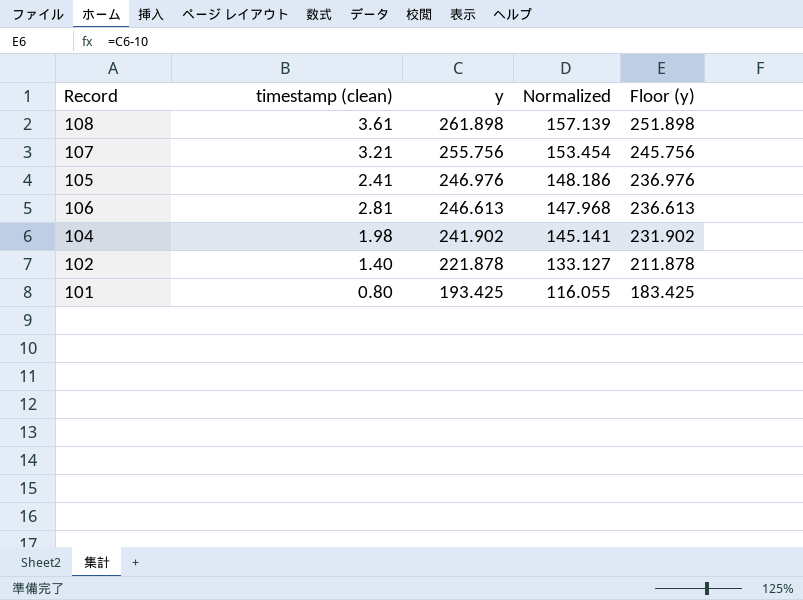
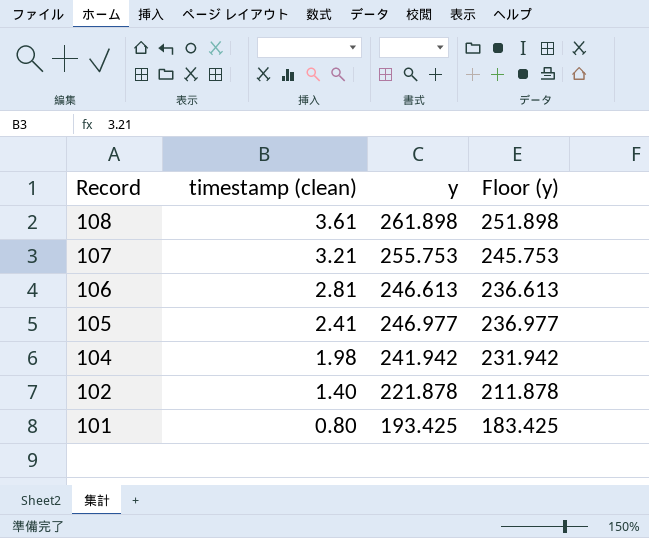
row order: y descending -> Record descending
column Normalized | formula: [y] * 0.6 -> none
107 | y: 255.756 -> 255.753
107 | Floor (y): 245.756 -> 245.753
105 | y: 246.976 -> 246.977
105 | Floor (y): 236.976 -> 236.977
104 | y: 241.902 -> 241.942
104 | Floor (y): 231.902 -> 231.942

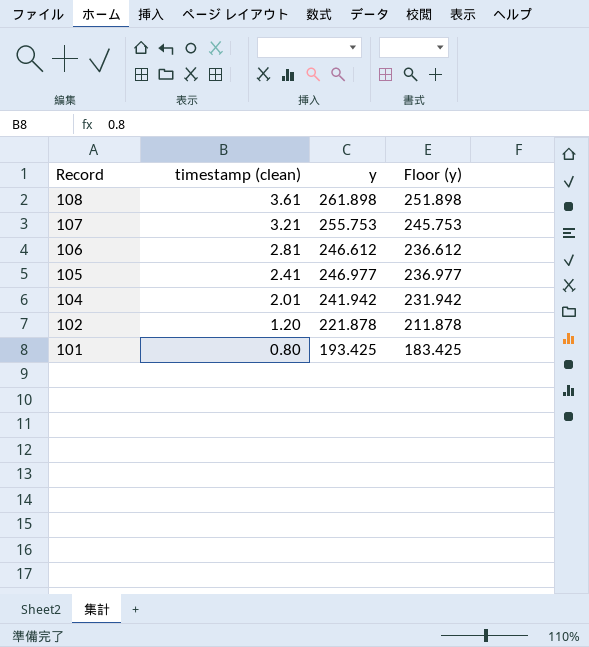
106 | y: 246.613 -> 246.612
106 | Floor (y): 236.613 -> 236.612
104 | timestamp (clean): 1.98 -> 2.01
102 | timestamp (clean): 1.40 -> 1.20

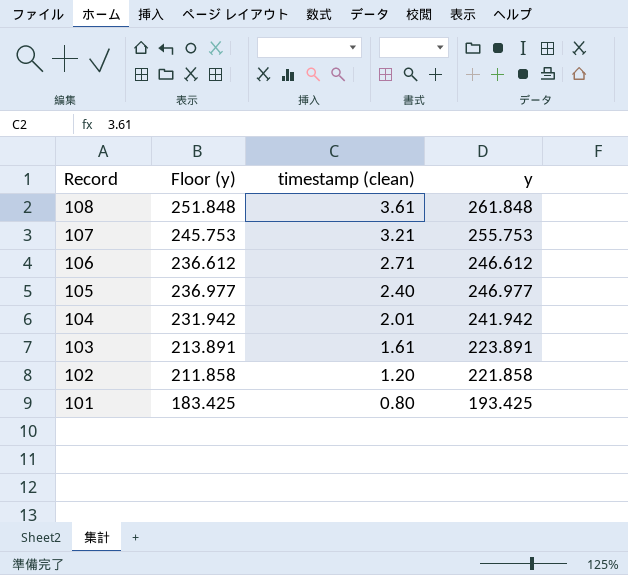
column Floor (y) | position: 4 -> 2
108 | Floor (y): 251.898 -> 251.848
108 | y: 261.898 -> 261.848
106 | timestamp (clean): 2.81 -> 2.71
105 | timestamp (clean): 2.41 -> 2.40
row 103: none -> 213.891 | 1.61 | 223.891
102 | Floor (y): 211.878 -> 211.858
102 | y: 221.878 -> 221.858

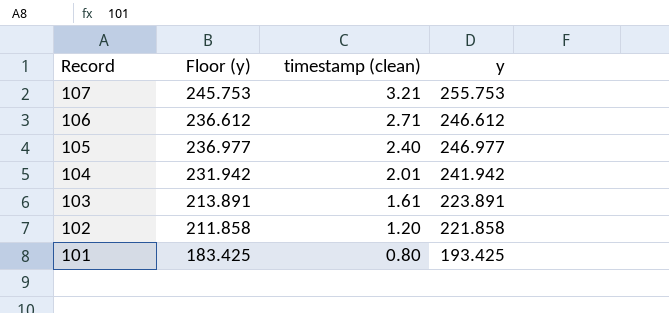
row 108: 251.848 | 3.61 | 261.848 -> none

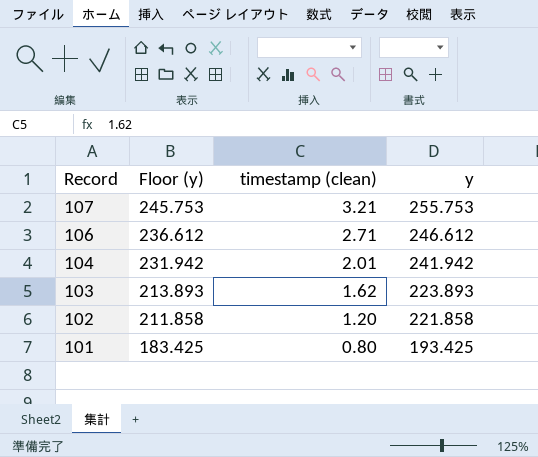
row 105: 236.977 | 2.40 | 246.977 -> none
103 | Floor (y): 213.891 -> 213.893
103 | timestamp (clean): 1.61 -> 1.62
103 | y: 223.891 -> 223.893

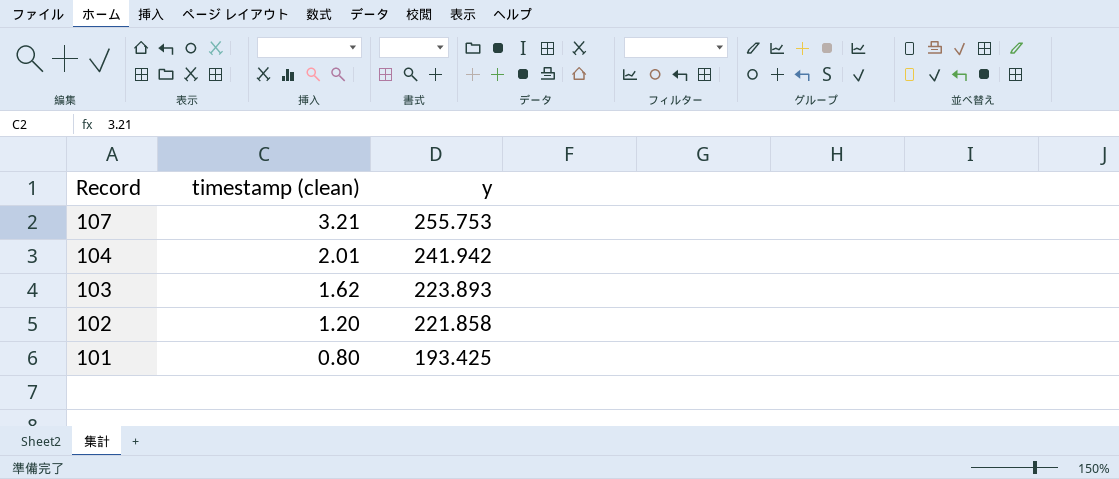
column Floor (y) | formula: [y] - 10 -> none
row 106: 236.612 | 2.71 | 246.612 -> none

